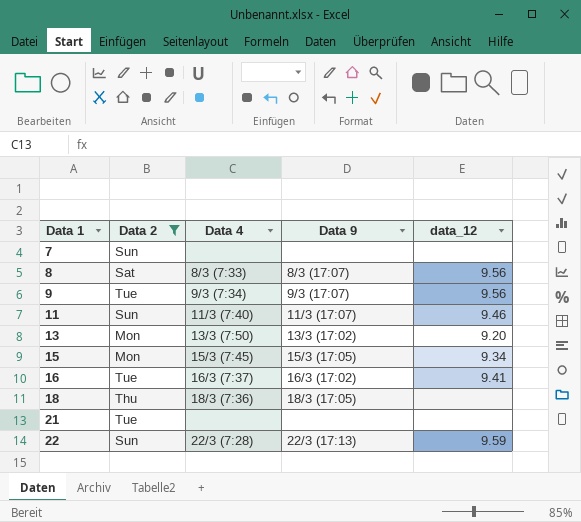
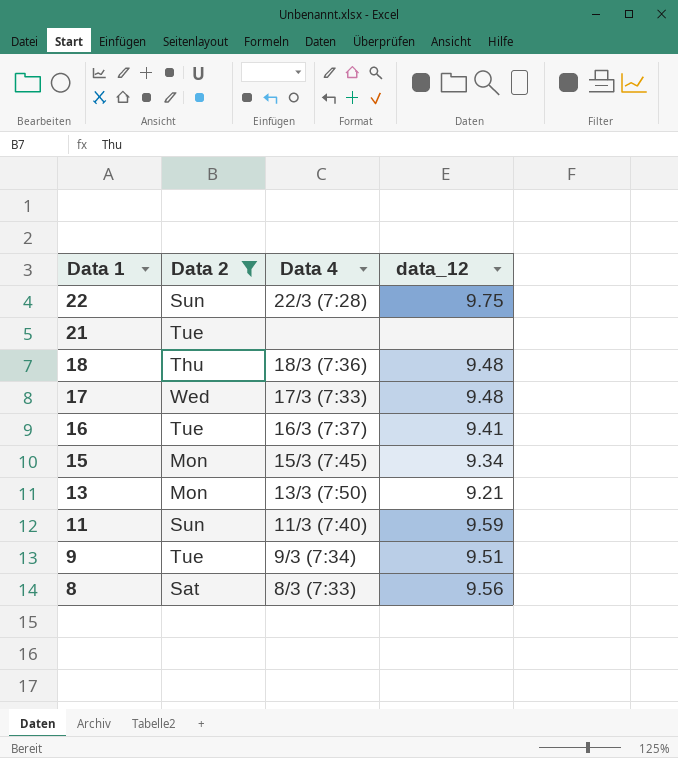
row order: Data 1 ascending -> Data 1 descending
column Data 9 | position: 4 -> none
row 7: Sun | none | none | none -> none
22 | data_12: 9.59 -> 9.75
18 | data_12: none -> 9.48
row 17: none -> Wed | 17/3 (7:33) | 9.48
13 | data_12: 9.20 -> 9.21
11 | data_12: 9.46 -> 9.59
9 | data_12: 9.56 -> 9.51

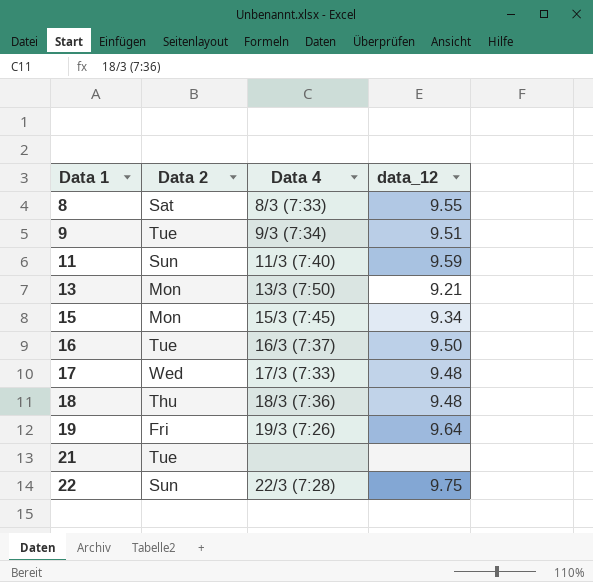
filter: Data 2 != Fri -> none
row order: Data 1 descending -> Data 1 ascending
8 | data_12: 9.56 -> 9.55
16 | data_12: 9.41 -> 9.50

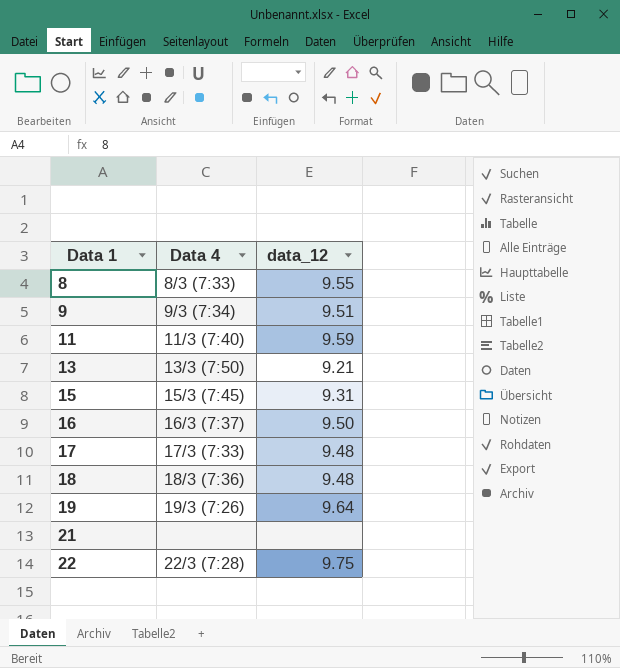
column Data 2 | position: 2 -> none
15 | data_12: 9.34 -> 9.31

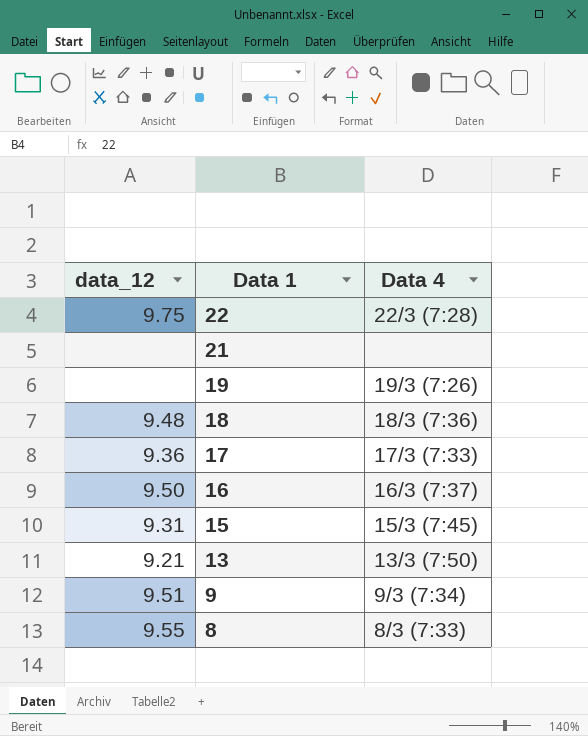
row order: Data 1 ascending -> Data 1 descending
column data_12 | position: 3 -> 1
row 11: 11/3 (7:40) | 9.59 -> none
19 | data_12: 9.64 -> none
17 | data_12: 9.48 -> 9.36

